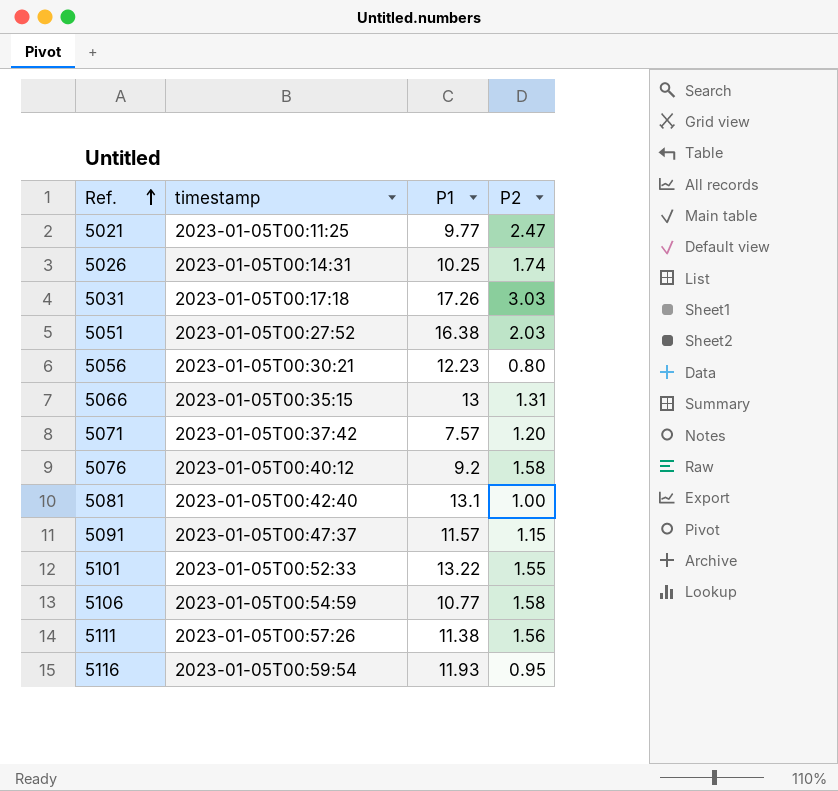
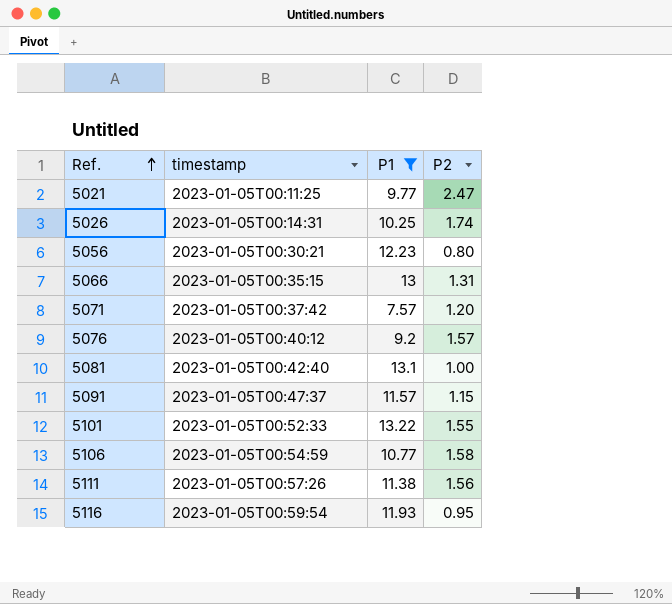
filter: none -> P1 <= 13.22
5076 | P2: 1.58 -> 1.57

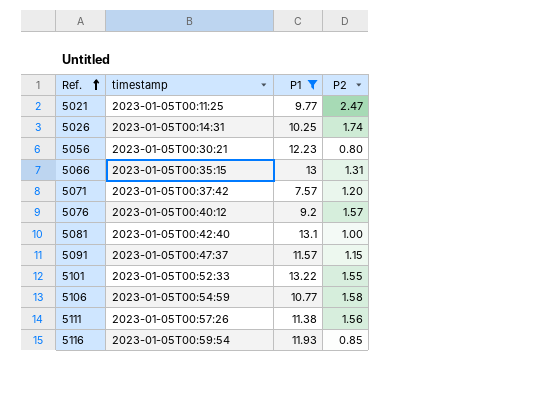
5116 | P2: 0.95 -> 0.85

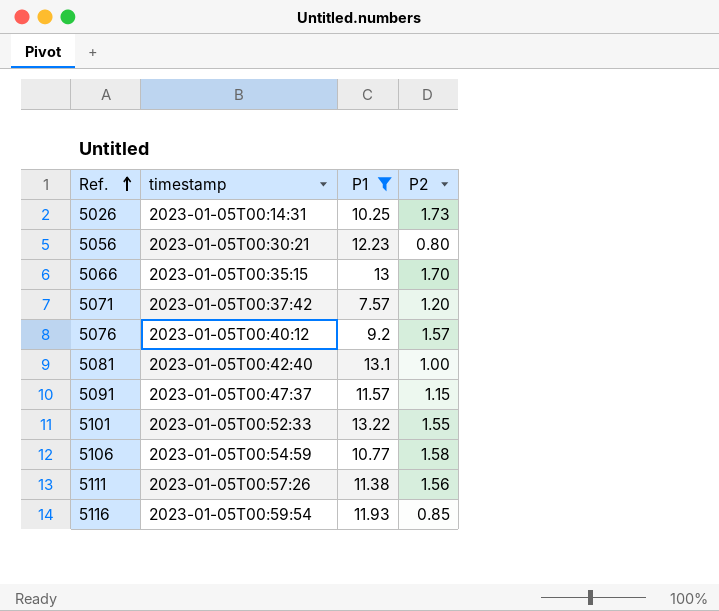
row 5021: 2023-01-05T00:11:25 | 9.77 | 2.47 -> none
5026 | P2: 1.74 -> 1.73
5066 | P2: 1.31 -> 1.70

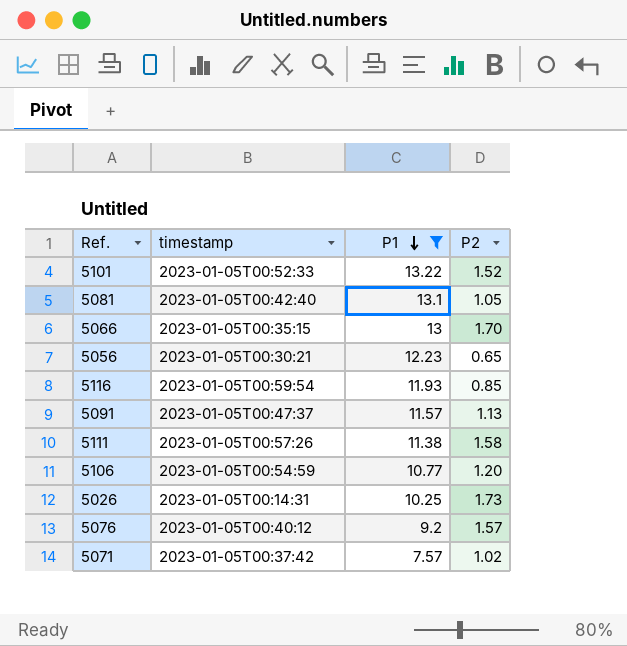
row order: Ref. ascending -> P1 descending
5101 | P2: 1.55 -> 1.52
5081 | P2: 1.00 -> 1.05
5056 | P2: 0.80 -> 0.65
5091 | P2: 1.15 -> 1.13
5111 | P2: 1.56 -> 1.58
5106 | P2: 1.58 -> 1.20
5071 | P2: 1.20 -> 1.02

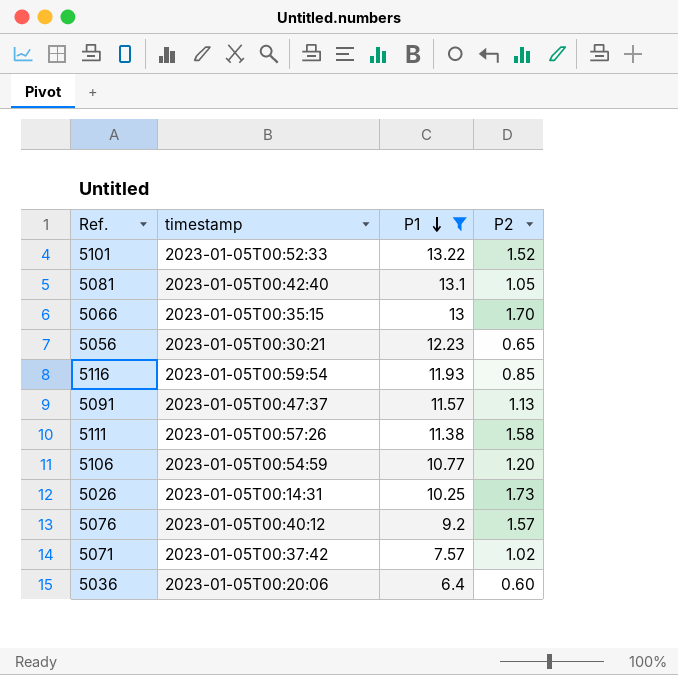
row 5036: none -> 2023-01-05T00:20:06 | 6.4 | 0.60

